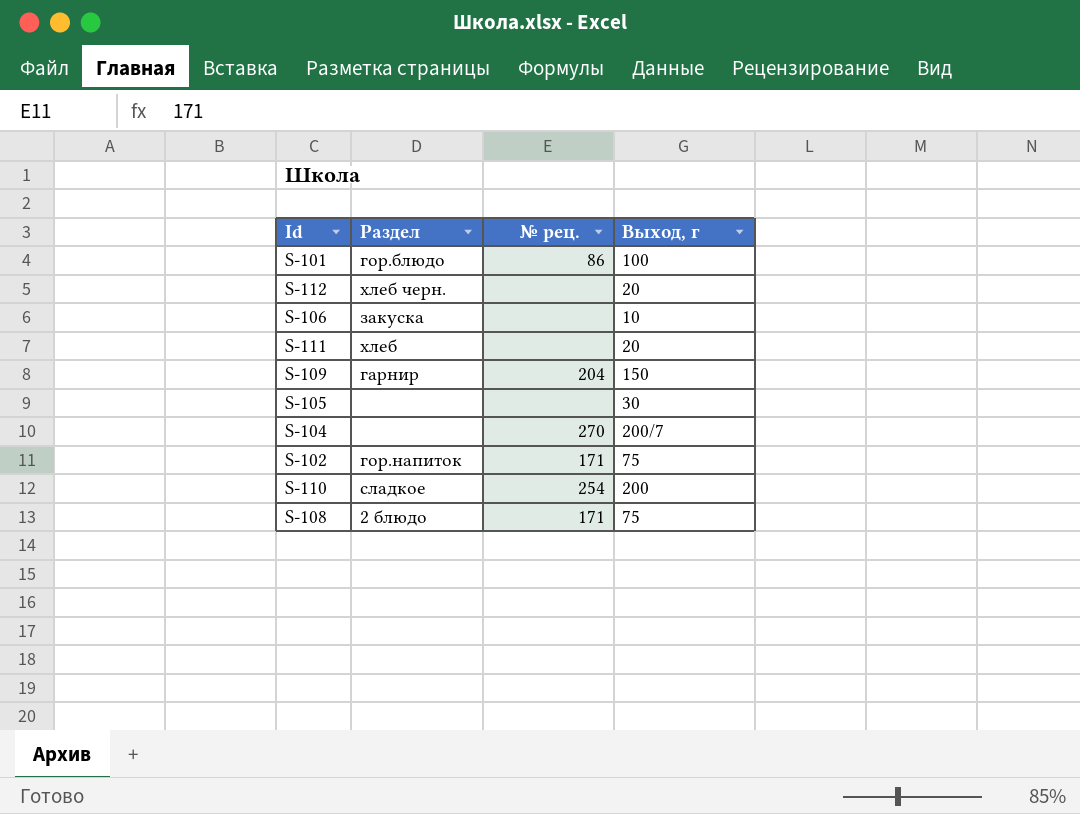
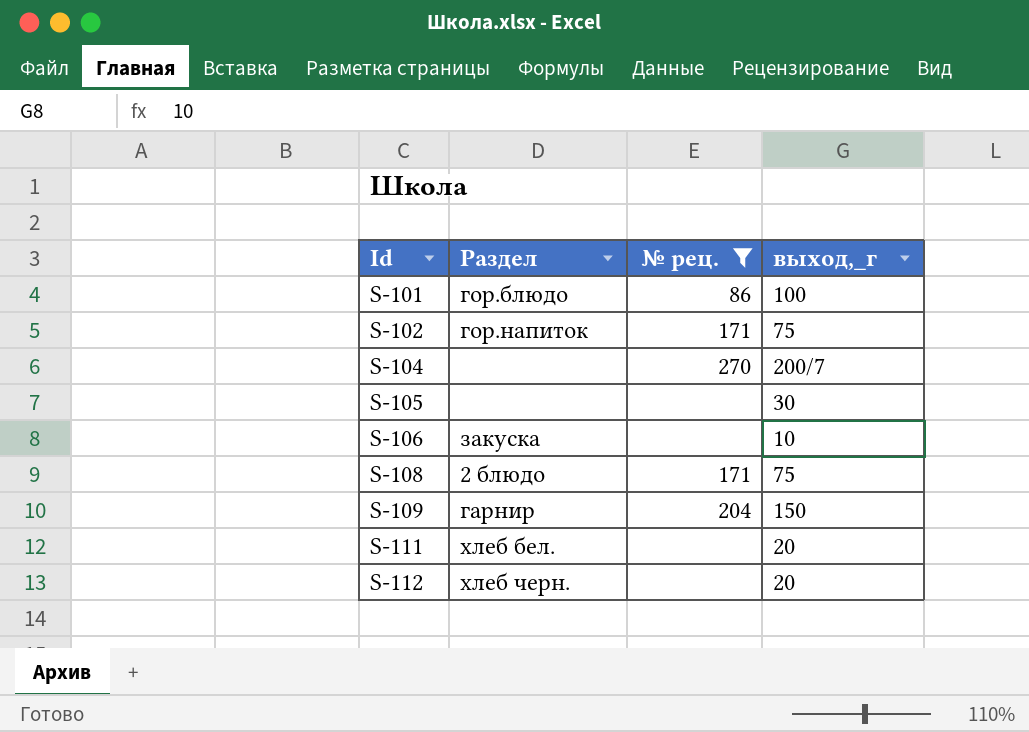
filter: none -> № рец. != 254
row order: none -> Id ascending
column name: Выход, г -> выход,_г
S-111 | Раздел: хлеб -> хлеб бел.

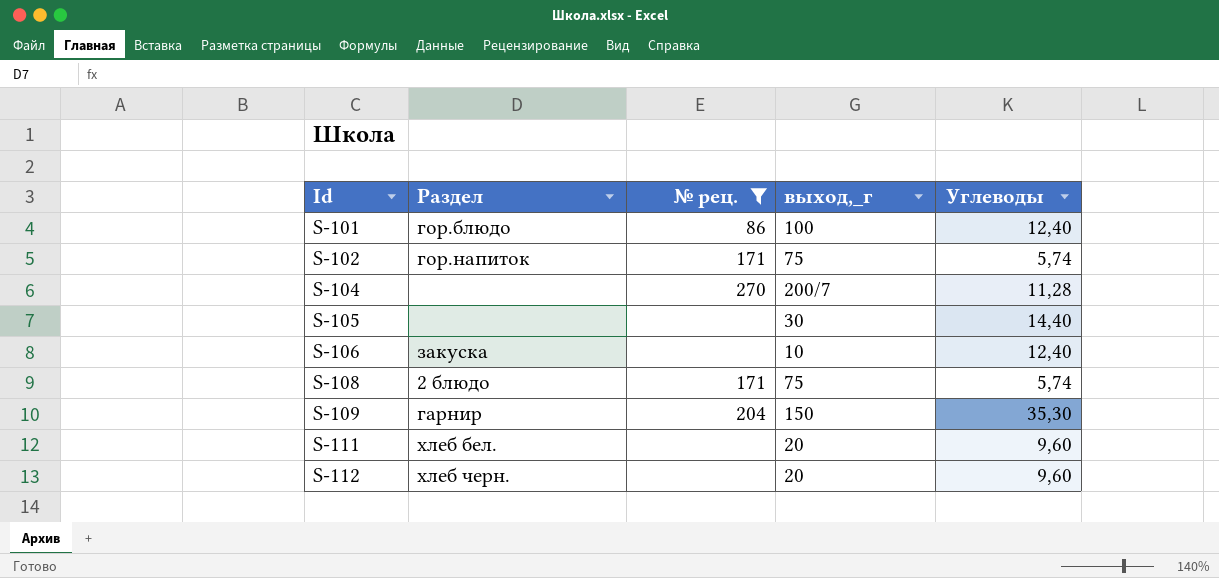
column Углеводы | position: none -> 5

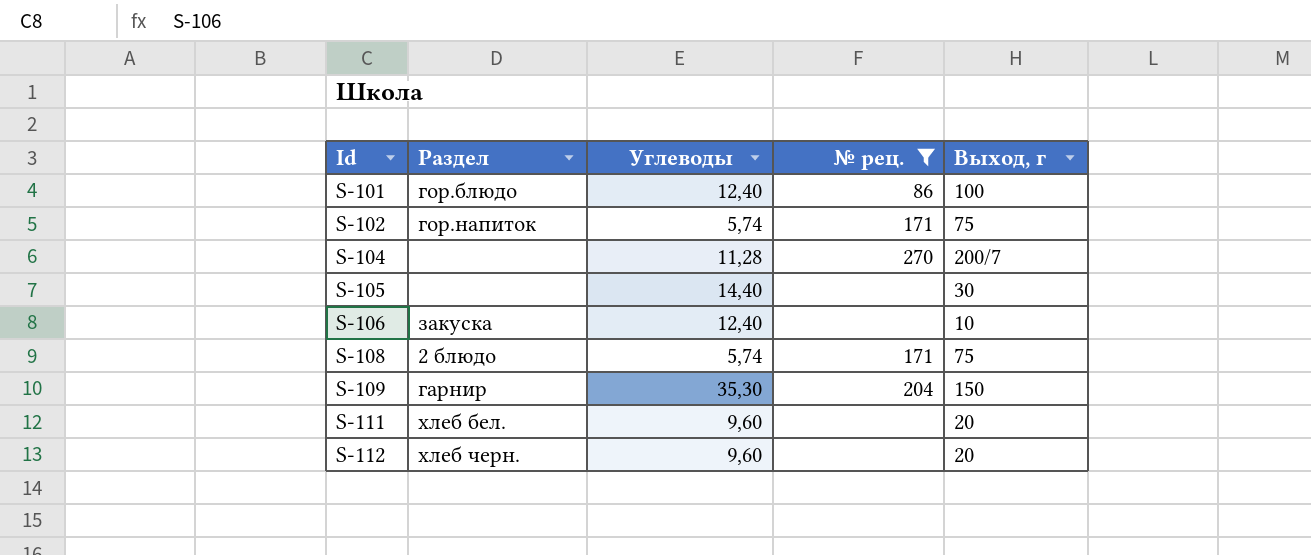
column Углеводы | position: 5 -> 3
column name: выход,_г -> Выход, г

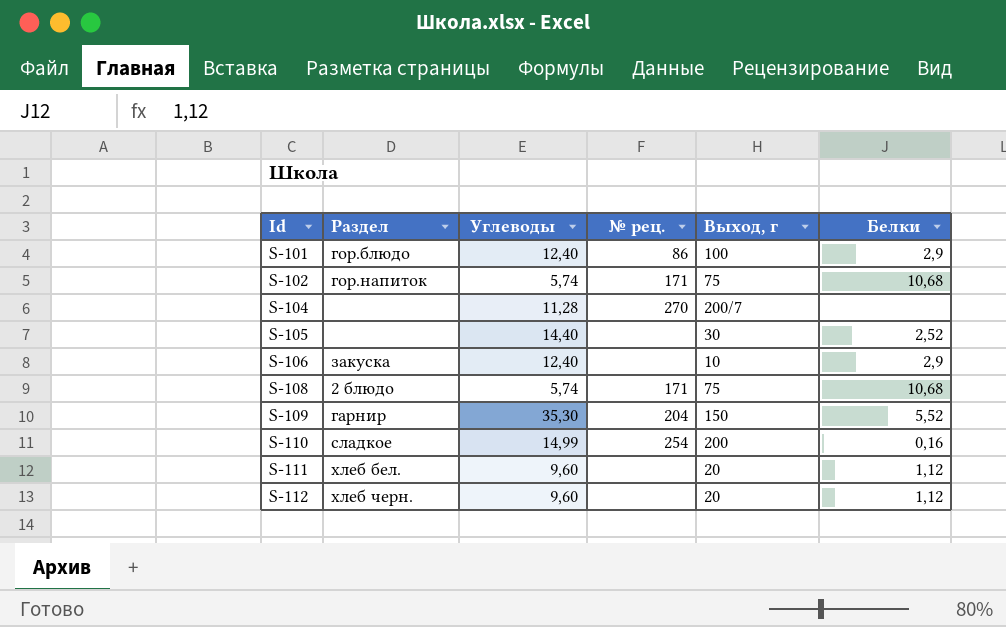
filter: № рец. != 254 -> none
column Белки | position: none -> 6

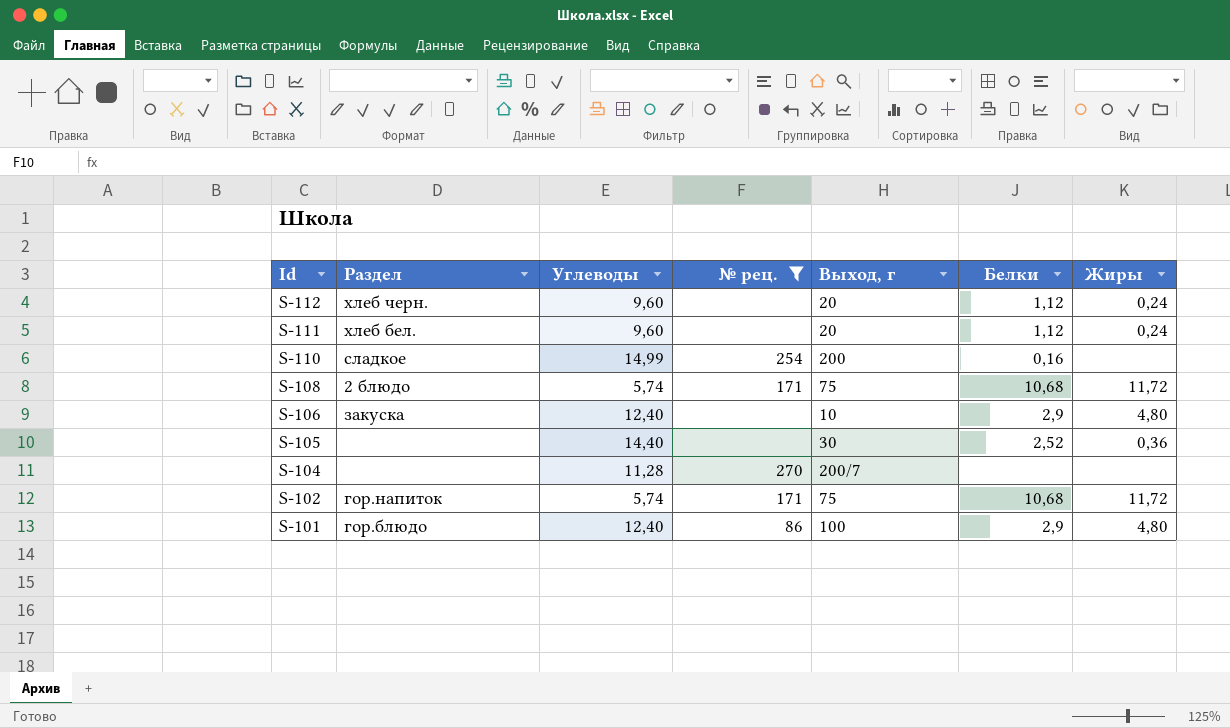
filter: none -> № рец. != 204
row order: Id ascending -> Id descending
column Жиры | position: none -> 7

